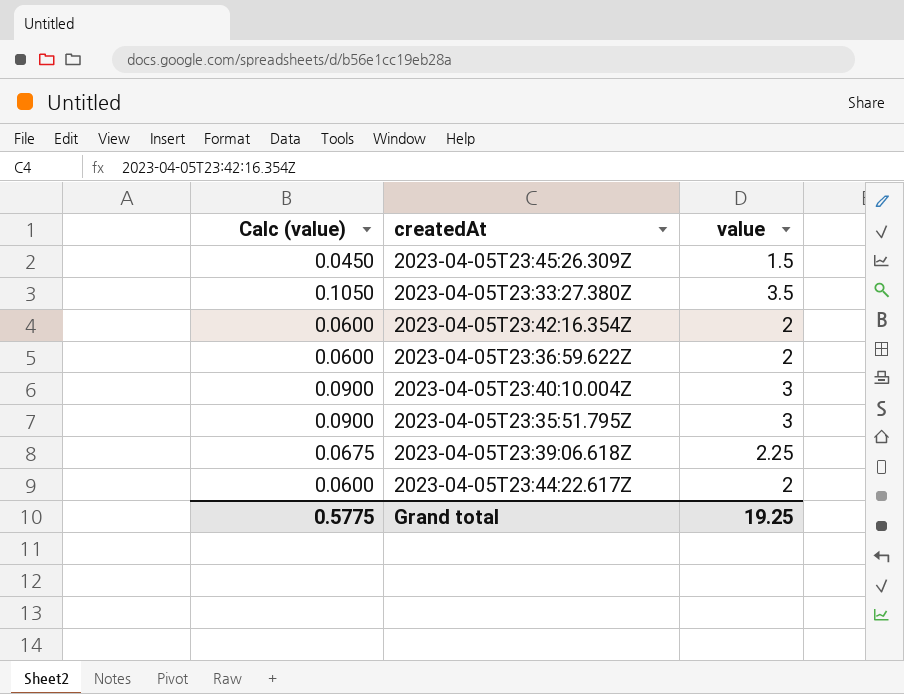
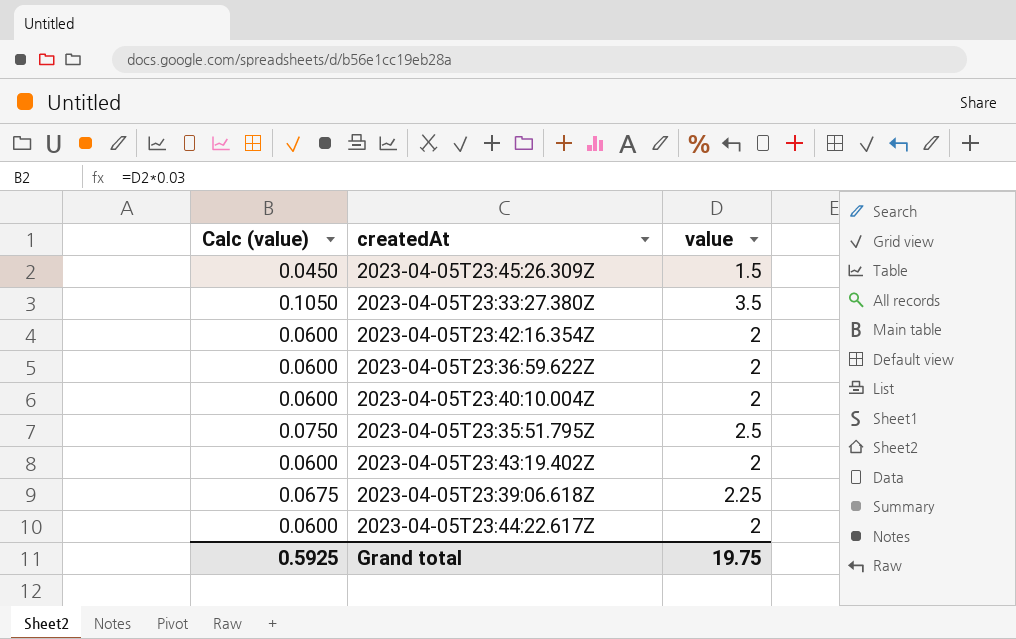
2023-04-05T23:40:10.004Z | Calc (value): 0.0900 -> 0.0600
2023-04-05T23:40:10.004Z | value: 3 -> 2
2023-04-05T23:35:51.795Z | Calc (value): 0.0900 -> 0.0750
2023-04-05T23:35:51.795Z | value: 3 -> 2.5
row 2023-04-05T23:43:19.402Z: none -> 0.0600 | 2
Grand total | Calc (value): 0.5775 -> 0.5925
Grand total | value: 19.25 -> 19.75

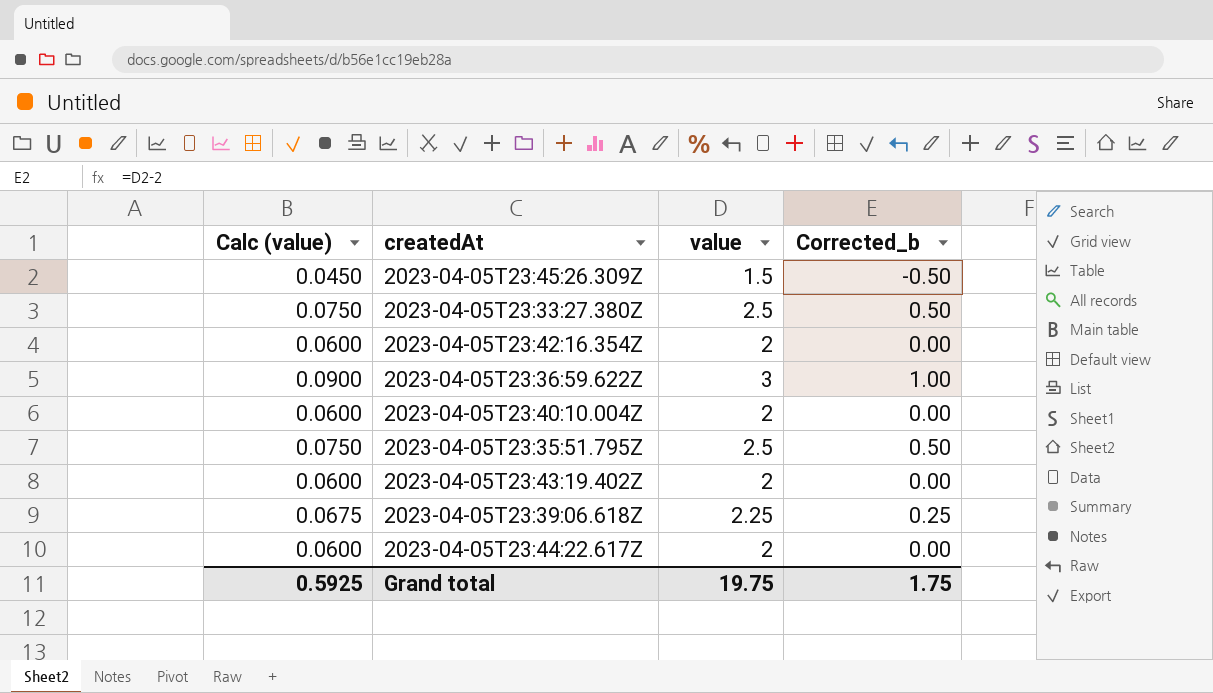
column Corrected_b | formula: none -> [value] - 2
2023-04-05T23:33:27.380Z | Calc (value): 0.1050 -> 0.0750
2023-04-05T23:33:27.380Z | value: 3.5 -> 2.5
2023-04-05T23:36:59.622Z | Calc (value): 0.0600 -> 0.0900
2023-04-05T23:36:59.622Z | value: 2 -> 3

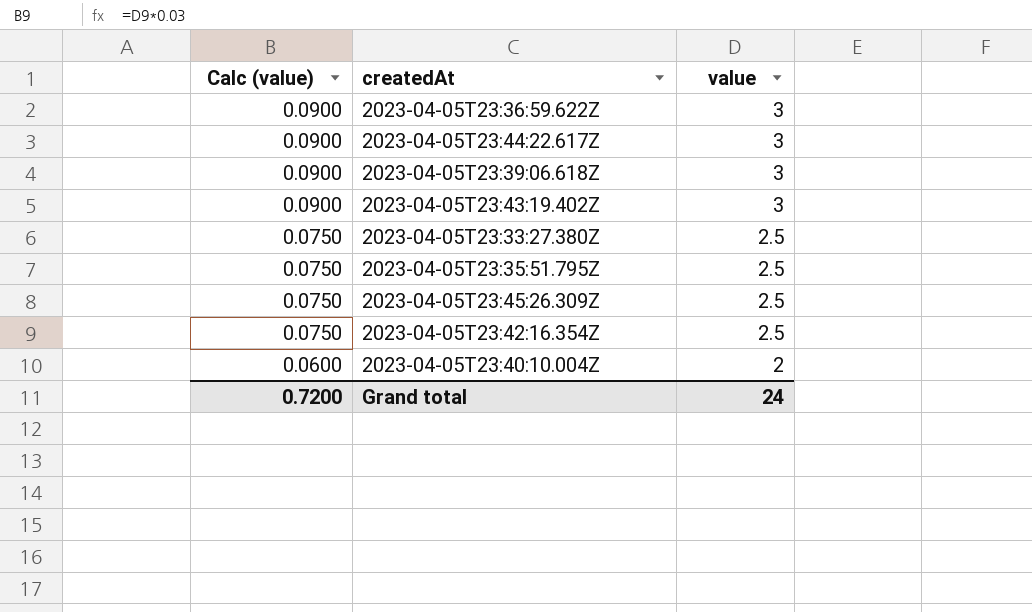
row order: none -> Calc (value) descending
column Corrected_b | formula: [value] - 2 -> none
2023-04-05T23:44:22.617Z | Calc (value): 0.0600 -> 0.0900
2023-04-05T23:44:22.617Z | value: 2 -> 3
2023-04-05T23:39:06.618Z | Calc (value): 0.0675 -> 0.0900
2023-04-05T23:39:06.618Z | value: 2.25 -> 3
2023-04-05T23:43:19.402Z | Calc (value): 0.0600 -> 0.0900
2023-04-05T23:43:19.402Z | value: 2 -> 3
2023-04-05T23:45:26.309Z | Calc (value): 0.0450 -> 0.0750
2023-04-05T23:45:26.309Z | value: 1.5 -> 2.5
2023-04-05T23:42:16.354Z | Calc (value): 0.0600 -> 0.0750
2023-04-05T23:42:16.354Z | value: 2 -> 2.5
Grand total | Calc (value): 0.5925 -> 0.7200
Grand total | value: 19.75 -> 24

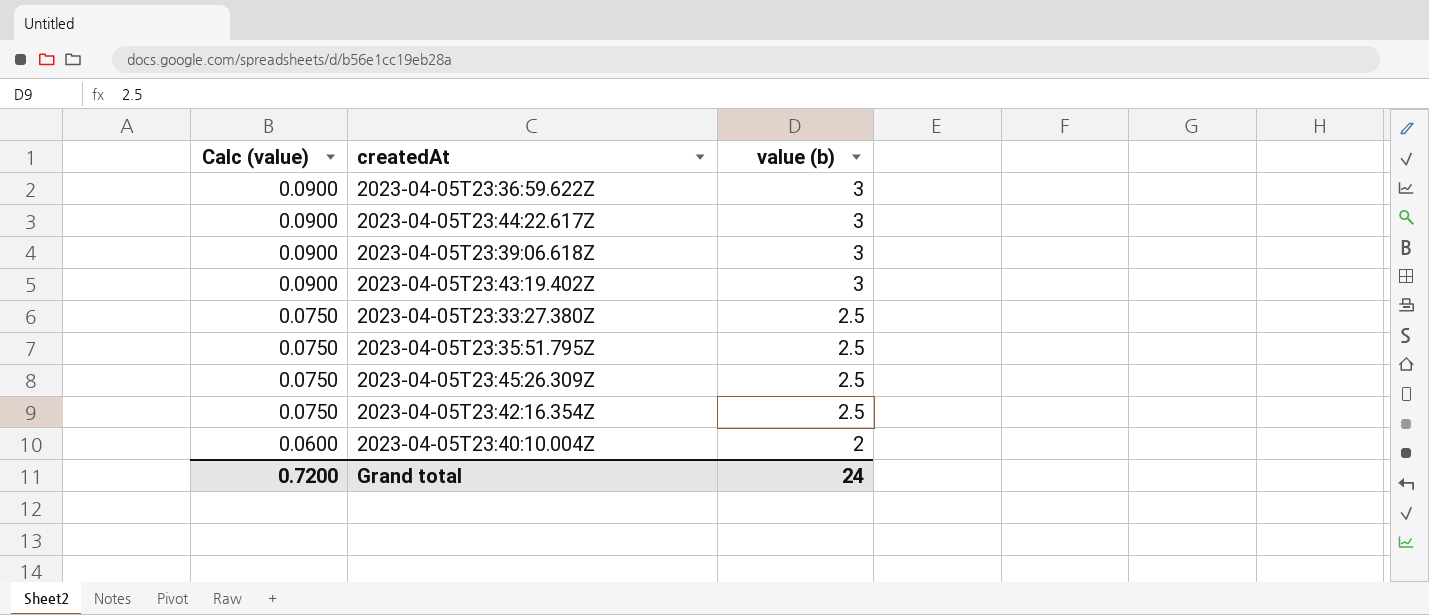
column name: value -> value (b)

